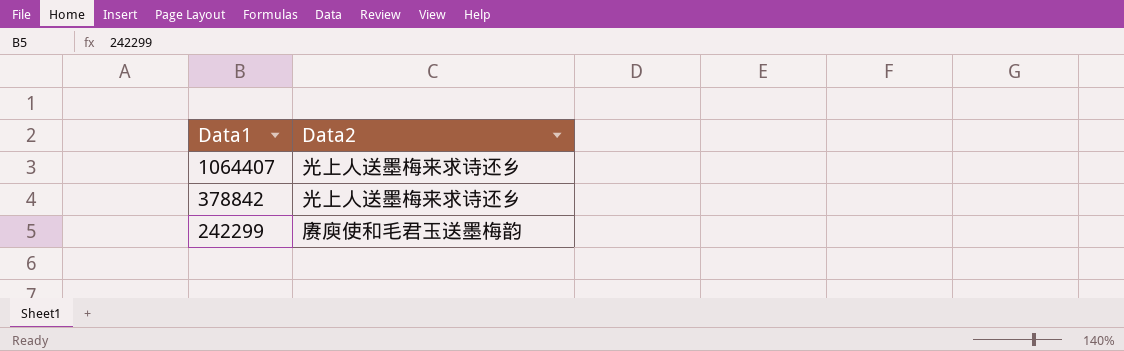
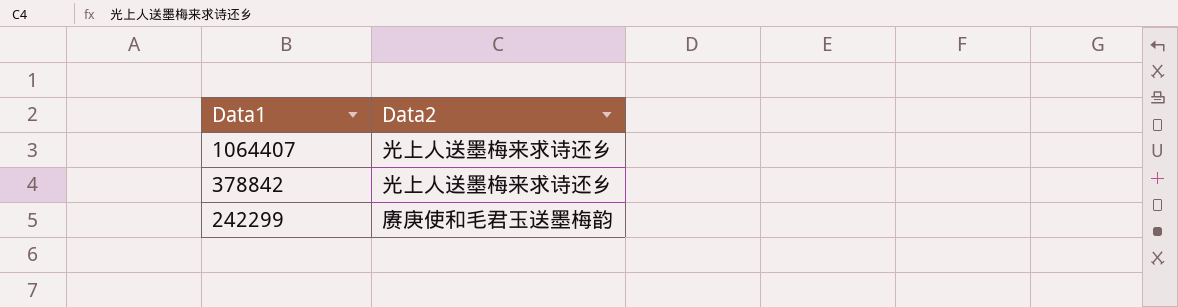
242299 | Data2: 赓庾使和毛君玉送墨梅韵 -> 赓庚使和毛君玉送墨梅韵

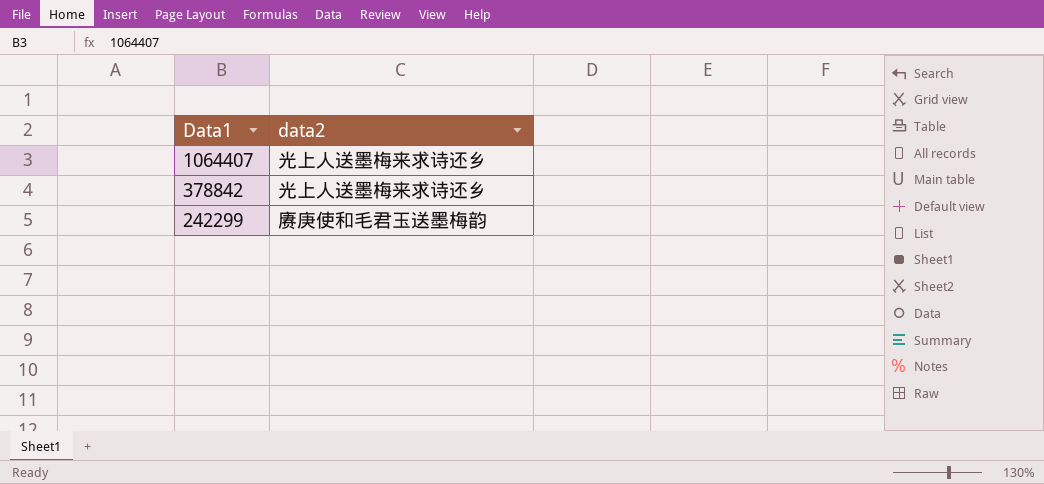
column name: Data2 -> data2

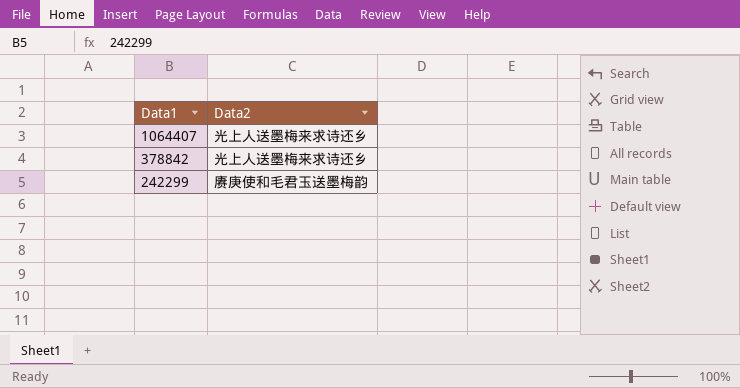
column name: data2 -> Data2

